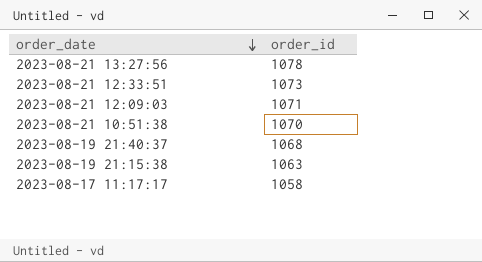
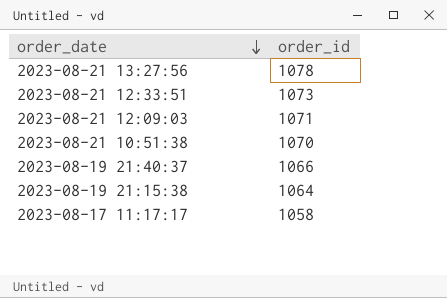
2023-08-19 21:40:37 | order_id: 1068 -> 1066
2023-08-19 21:15:38 | order_id: 1063 -> 1064

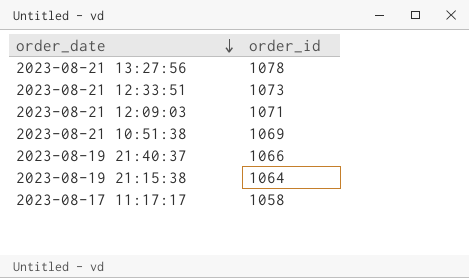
2023-08-21 10:51:38 | order_id: 1070 -> 1069

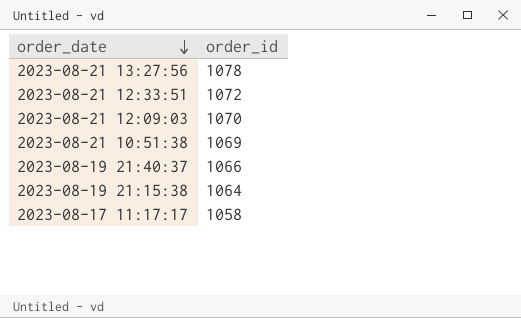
2023-08-21 12:33:51 | order_id: 1073 -> 1072
2023-08-21 12:09:03 | order_id: 1071 -> 1070

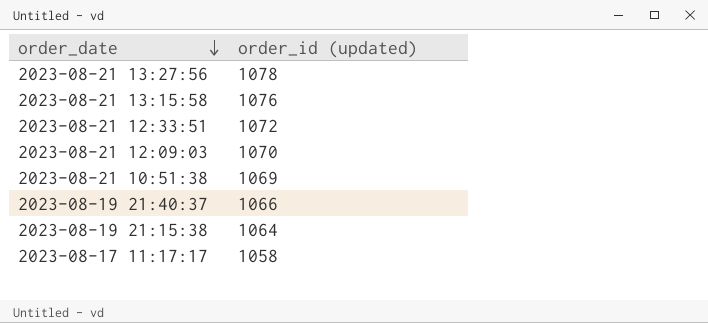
column name: order_id -> order_id (updated)
row 2023-08-21 13:15:58: none -> 1076

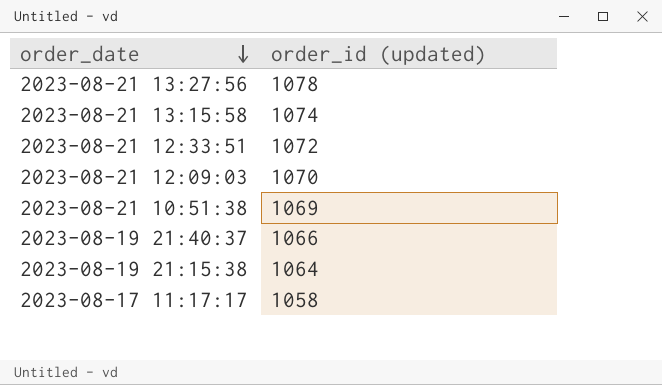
2023-08-21 13:15:58 | order_id (updated): 1076 -> 1074

